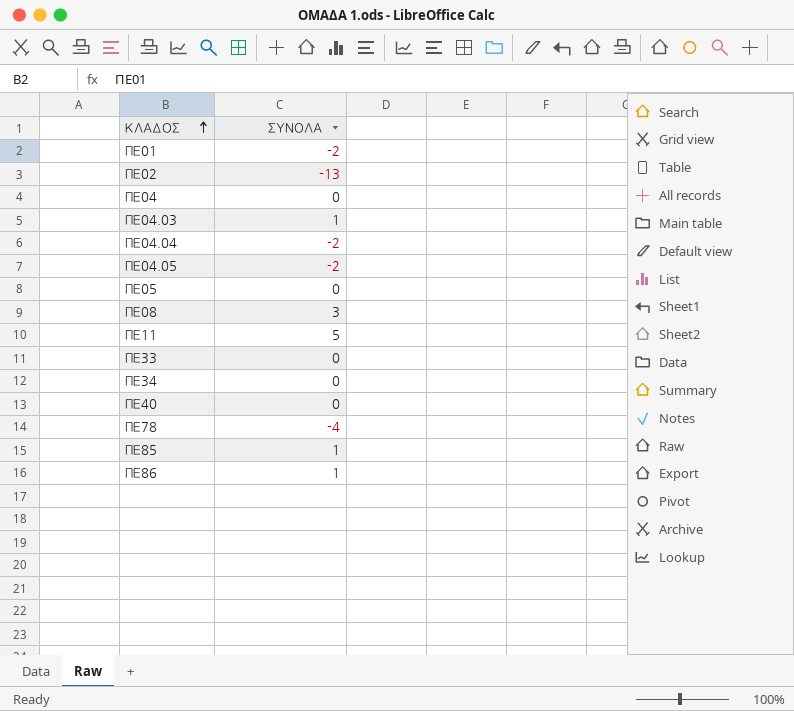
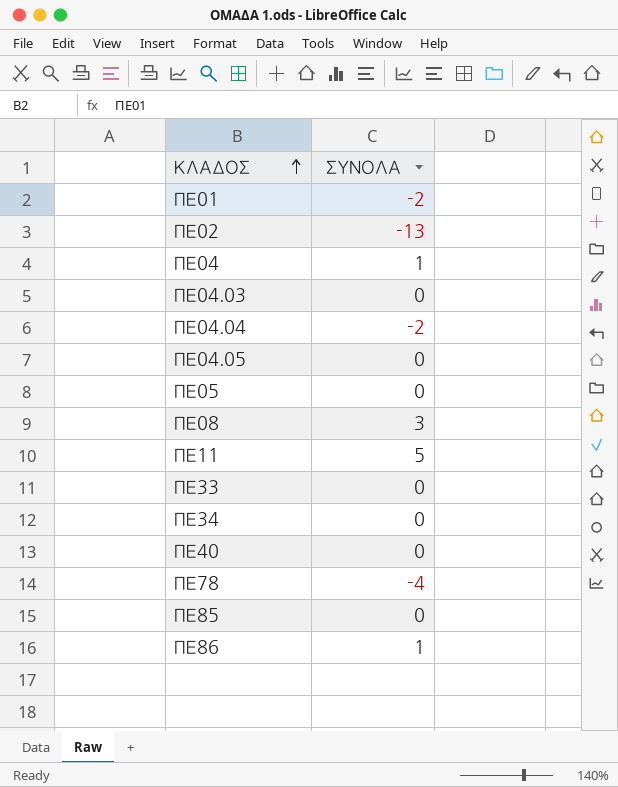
ΠΕ04 | ΣΥΝΟΛΑ: 0 -> 1
ΠΕ04.03 | ΣΥΝΟΛΑ: 1 -> 0
ΠΕ04.05 | ΣΥΝΟΛΑ: -2 -> 0
ΠΕ85 | ΣΥΝΟΛΑ: 1 -> 0

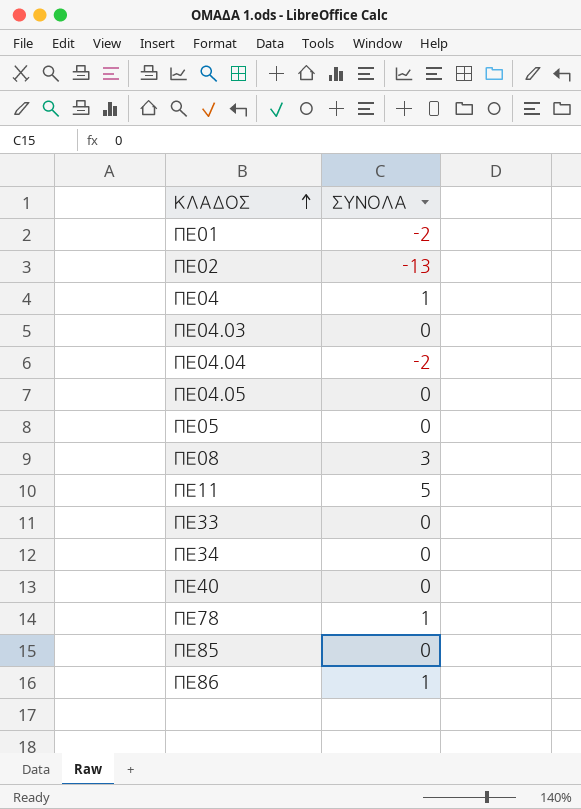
ΠΕ78 | ΣΥΝΟΛΑ: -4 -> 1

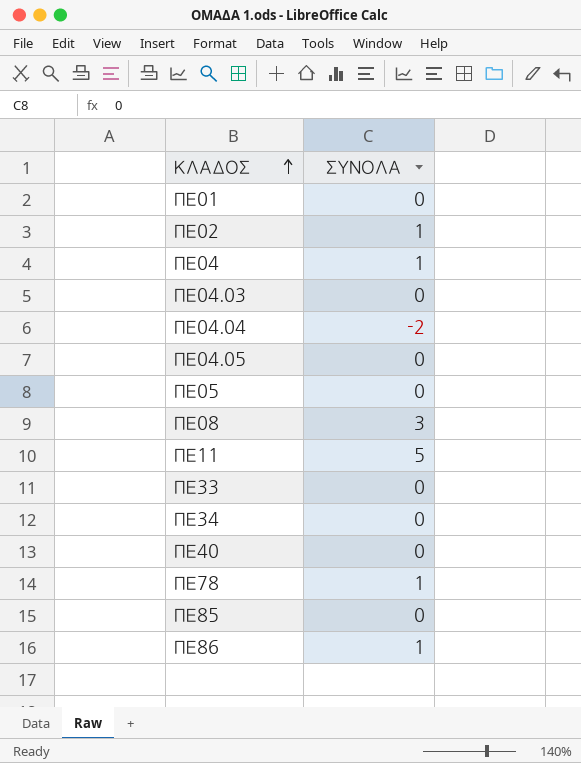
ΠΕ01 | ΣΥΝΟΛΑ: -2 -> 0
ΠΕ02 | ΣΥΝΟΛΑ: -13 -> 1

